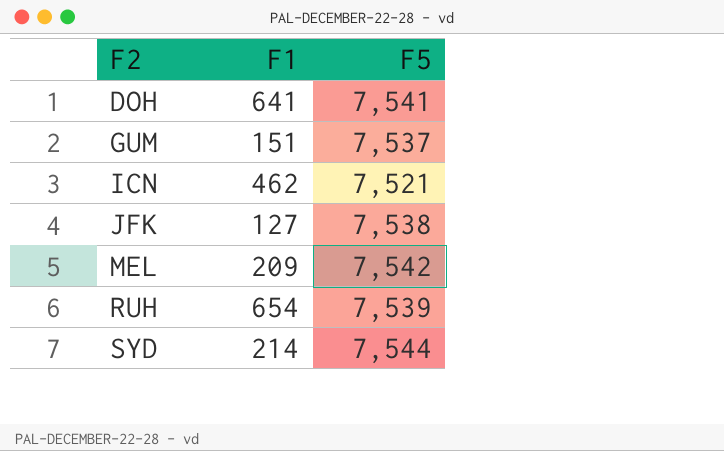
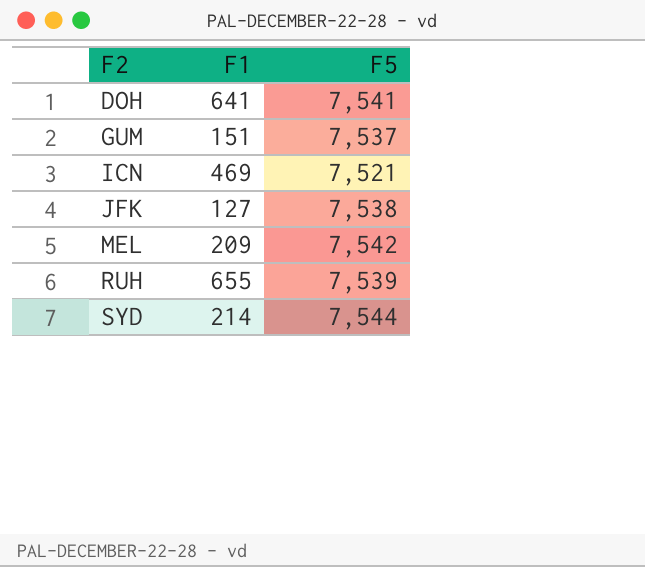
ICN | F1: 462 -> 469
RUH | F1: 654 -> 655

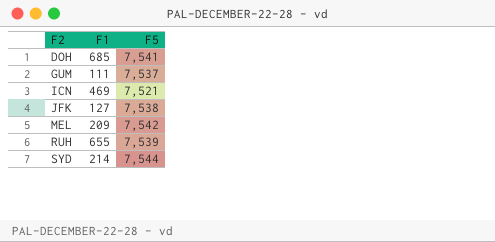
DOH | F1: 641 -> 685
GUM | F1: 151 -> 111

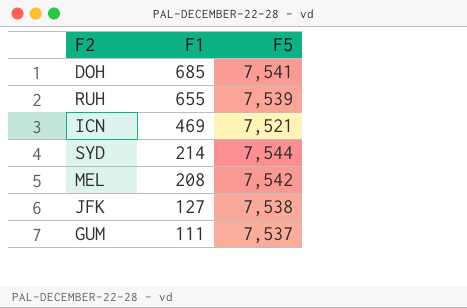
row order: F2 ascending -> F1 descending
MEL | F1: 209 -> 208

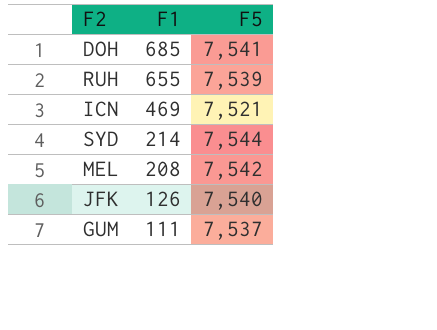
JFK | F1: 127 -> 126
JFK | F5: 7,538 -> 7,540

